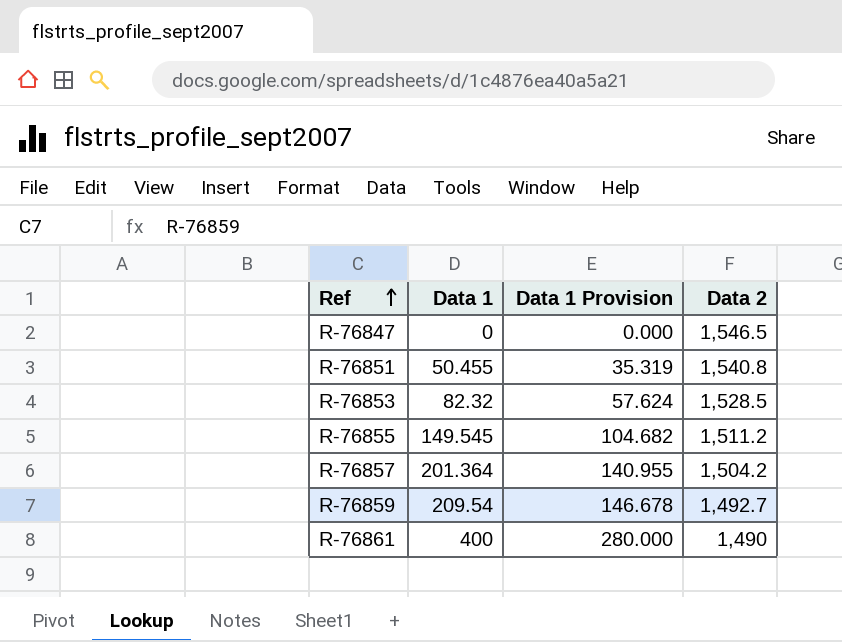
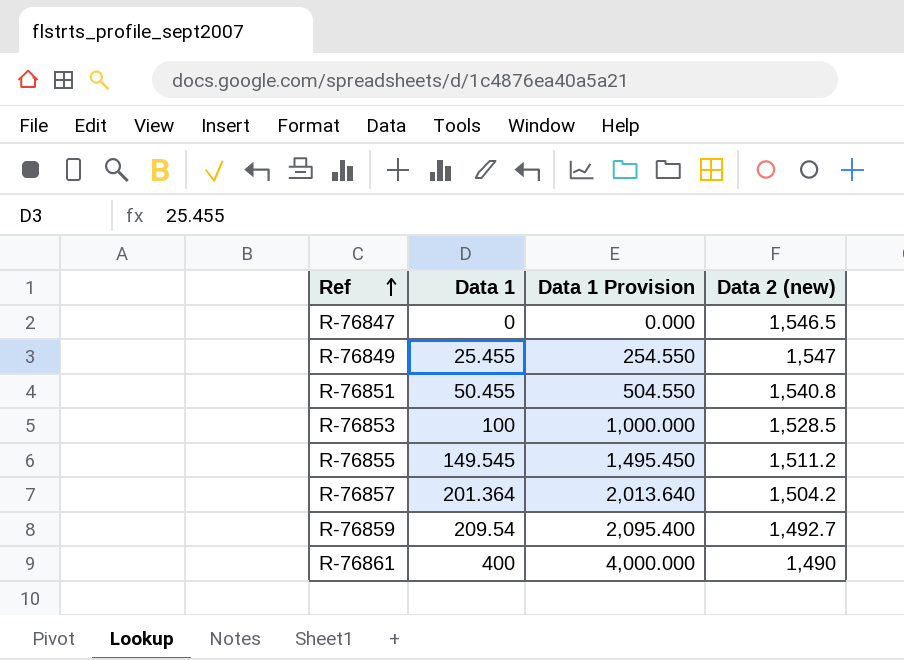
column Data 1 Provision | formula: [Data 1] * 0.7 -> [Data 1] * 10
column name: Data 2 -> Data 2 (new)
row R-76849: none -> 25.455 | 254.550 | 1,547
R-76853 | Data 1: 82.32 -> 100

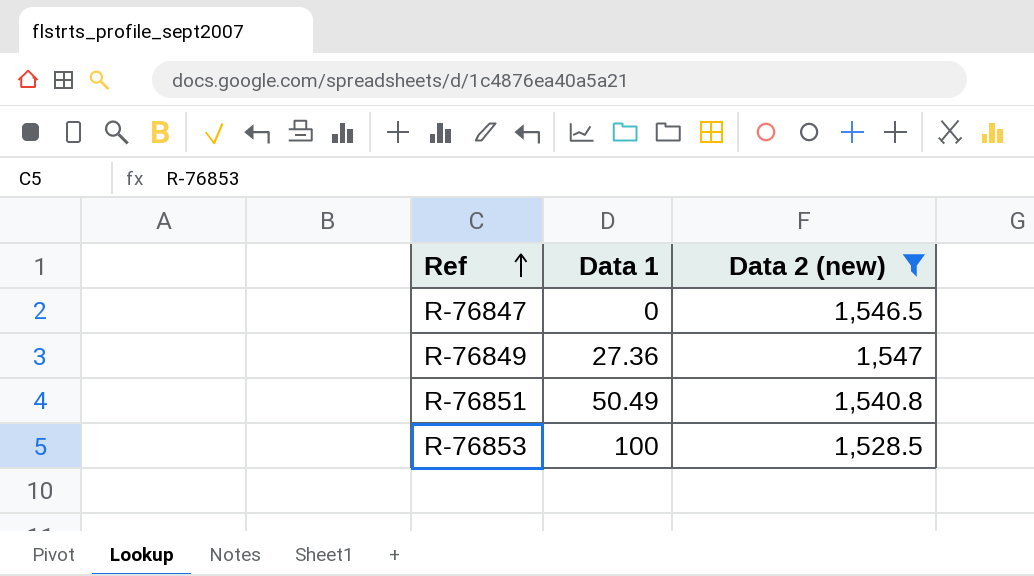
filter: none -> Data 2 (new) >= 1,528.5
column Data 1 Provision | formula: [Data 1] * 10 -> none
R-76849 | Data 1: 25.455 -> 27.36
R-76851 | Data 1: 50.455 -> 50.49

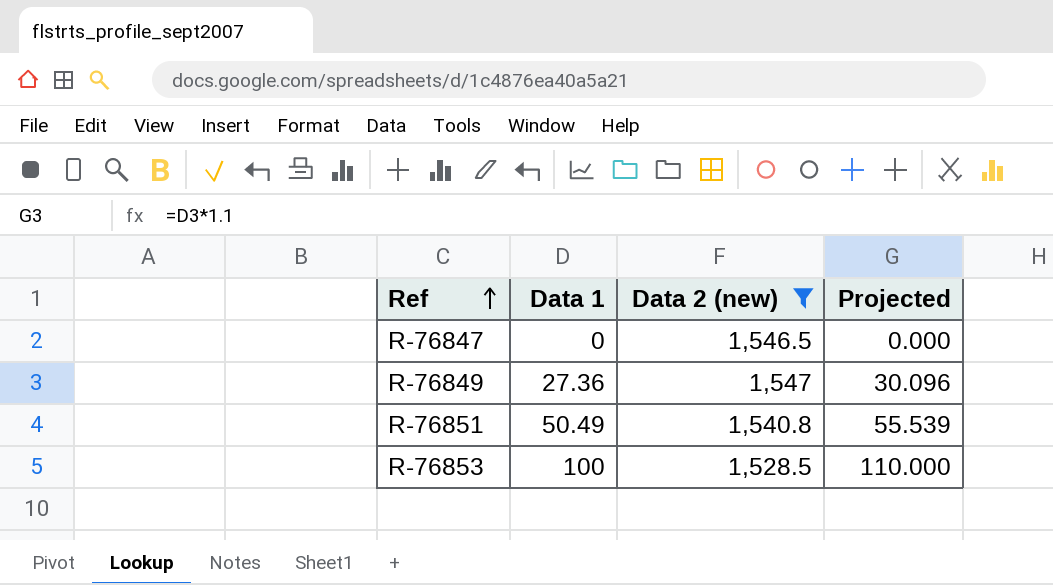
column Projected | formula: none -> [Data 1] * 1.1

